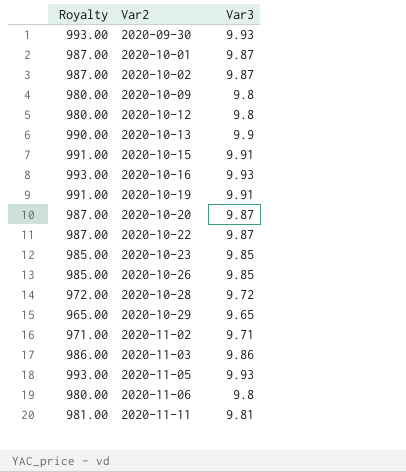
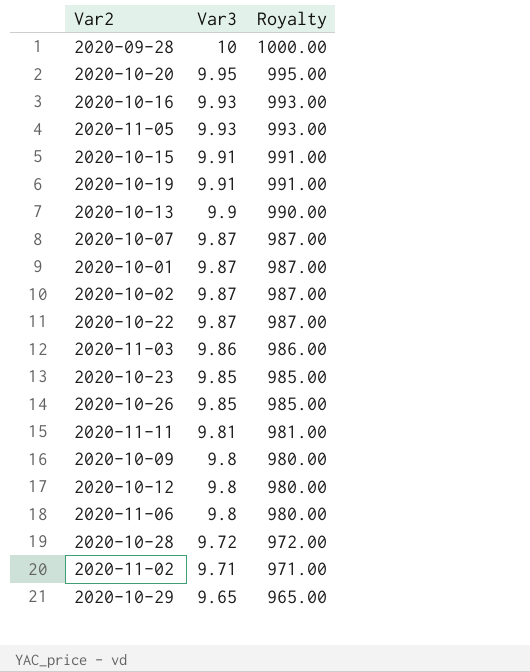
row order: Var2 ascending -> Var3 descending
column Royalty | position: 1 -> 3
row 2020-09-30: 993.00 | 9.93 -> none
row 2020-09-28: none -> 10 | 1000.00
2020-10-20 | Var3: 9.87 -> 9.95
2020-10-20 | Royalty: 987.00 -> 995.00
row 2020-10-07: none -> 9.87 | 987.00

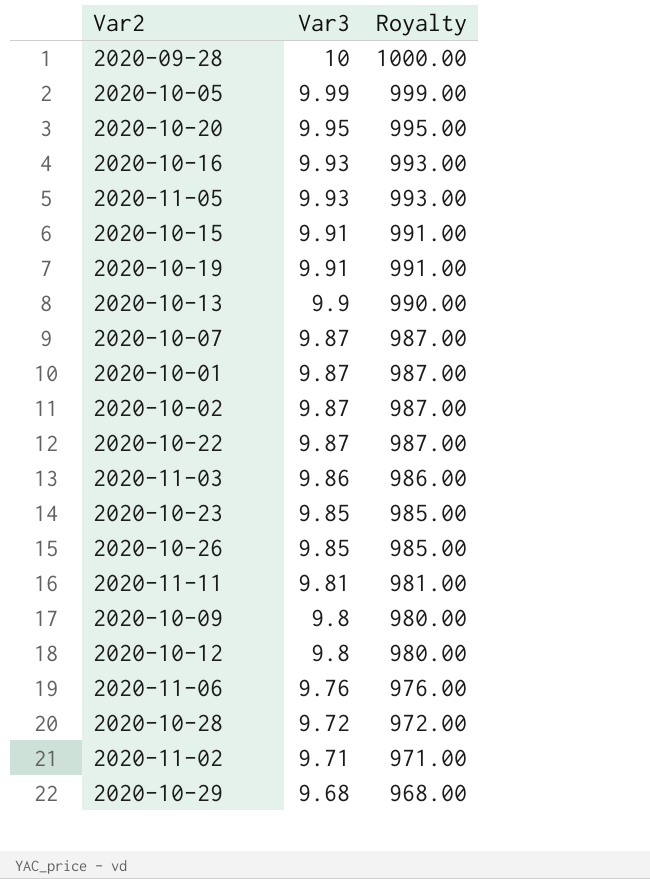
row 2020-10-05: none -> 9.99 | 999.00
2020-11-06 | Var3: 9.8 -> 9.76
2020-11-06 | Royalty: 980.00 -> 976.00
2020-10-29 | Var3: 9.65 -> 9.68
2020-10-29 | Royalty: 965.00 -> 968.00

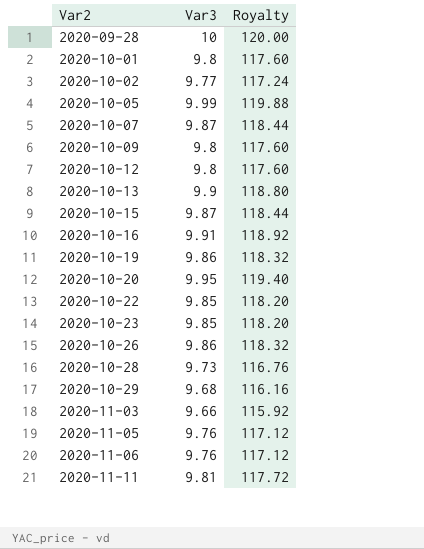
row order: Var3 descending -> Var2 ascending
column Royalty | formula: [Var3] * 100 -> [Var3] * 12
row 2020-11-02: 9.71 | 971.00 -> none
2020-10-01 | Var3: 9.87 -> 9.8
2020-10-02 | Var3: 9.87 -> 9.77
2020-10-15 | Var3: 9.91 -> 9.87
2020-10-16 | Var3: 9.93 -> 9.91
2020-10-19 | Var3: 9.91 -> 9.86
2020-10-22 | Var3: 9.87 -> 9.85
2020-10-26 | Var3: 9.85 -> 9.86
2020-10-28 | Var3: 9.72 -> 9.73
2020-11-03 | Var3: 9.86 -> 9.66
2020-11-05 | Var3: 9.93 -> 9.76

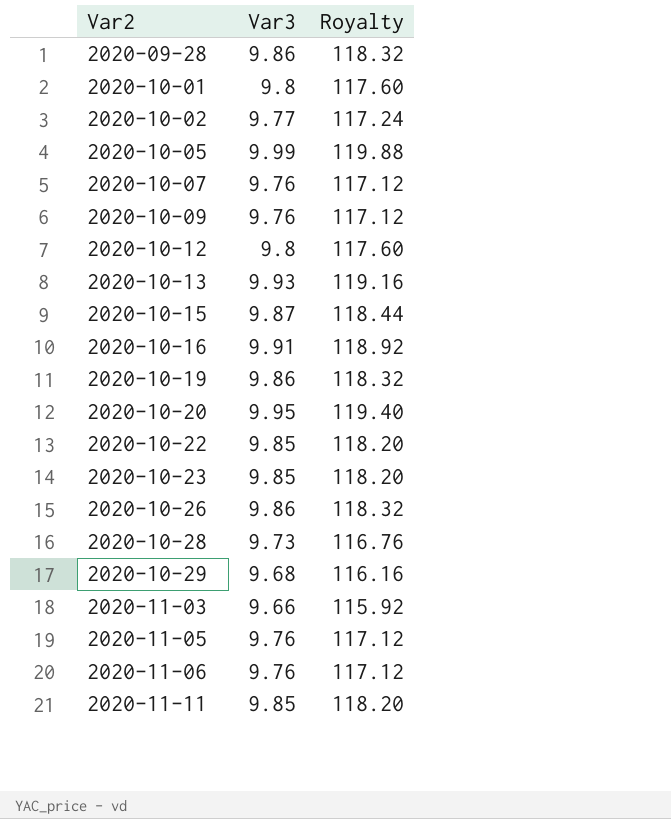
2020-09-28 | Var3: 10 -> 9.86
2020-09-28 | Royalty: 120.00 -> 118.32
2020-10-07 | Var3: 9.87 -> 9.76
2020-10-07 | Royalty: 118.44 -> 117.12
2020-10-09 | Var3: 9.8 -> 9.76
2020-10-09 | Royalty: 117.60 -> 117.12
2020-10-13 | Var3: 9.9 -> 9.93
2020-10-13 | Royalty: 118.80 -> 119.16
2020-11-11 | Var3: 9.81 -> 9.85
2020-11-11 | Royalty: 117.72 -> 118.20

